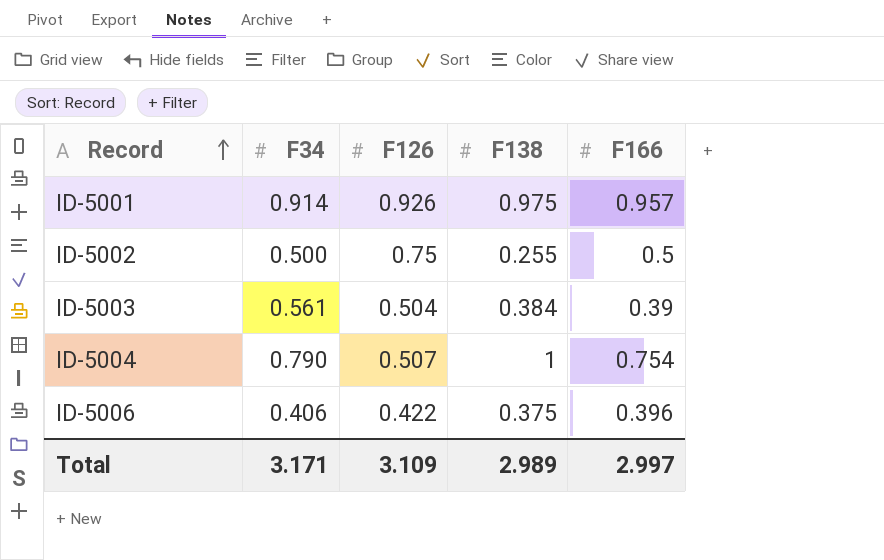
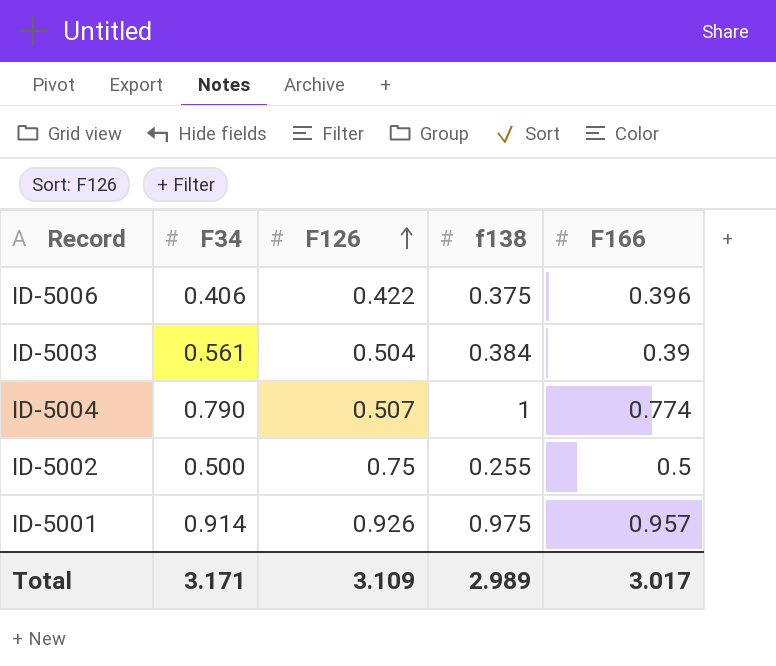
row order: Record ascending -> F126 ascending
column name: F138 -> f138
ID-5004 | F166: 0.754 -> 0.774
Total | F166: 2.997 -> 3.017

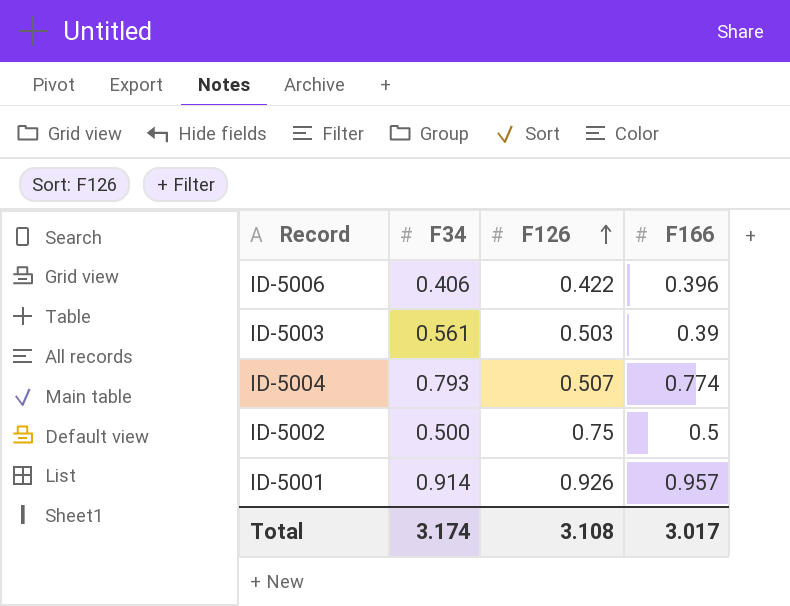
column f138 | position: 4 -> none
ID-5003 | F126: 0.504 -> 0.503
ID-5004 | F34: 0.790 -> 0.793
Total | F34: 3.171 -> 3.174
Total | F126: 3.109 -> 3.108

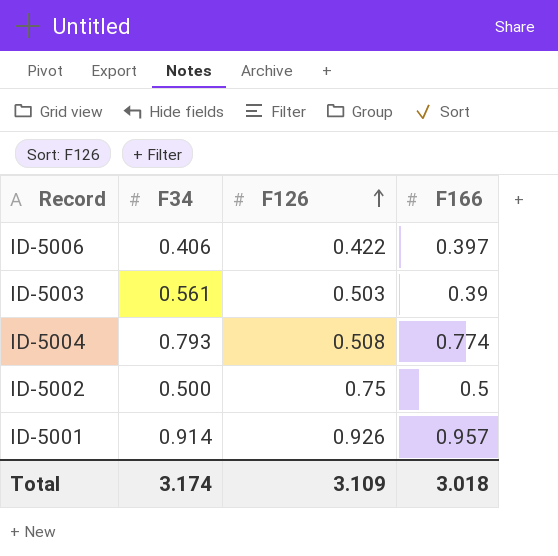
ID-5006 | F166: 0.396 -> 0.397
ID-5004 | F126: 0.507 -> 0.508
Total | F126: 3.108 -> 3.109
Total | F166: 3.017 -> 3.018

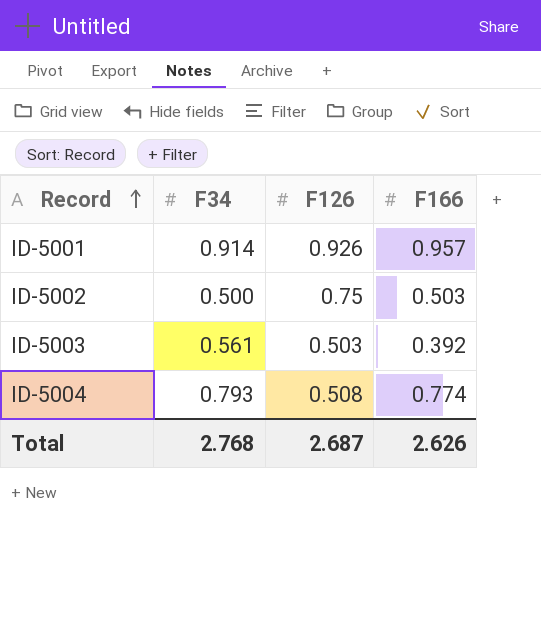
row order: F126 ascending -> Record ascending
row ID-5006: 0.406 | 0.422 | 0.397 -> none
ID-5002 | F166: 0.5 -> 0.503
ID-5003 | F166: 0.39 -> 0.392
Total | F34: 3.174 -> 2.768
Total | F126: 3.109 -> 2.687
Total | F166: 3.018 -> 2.626

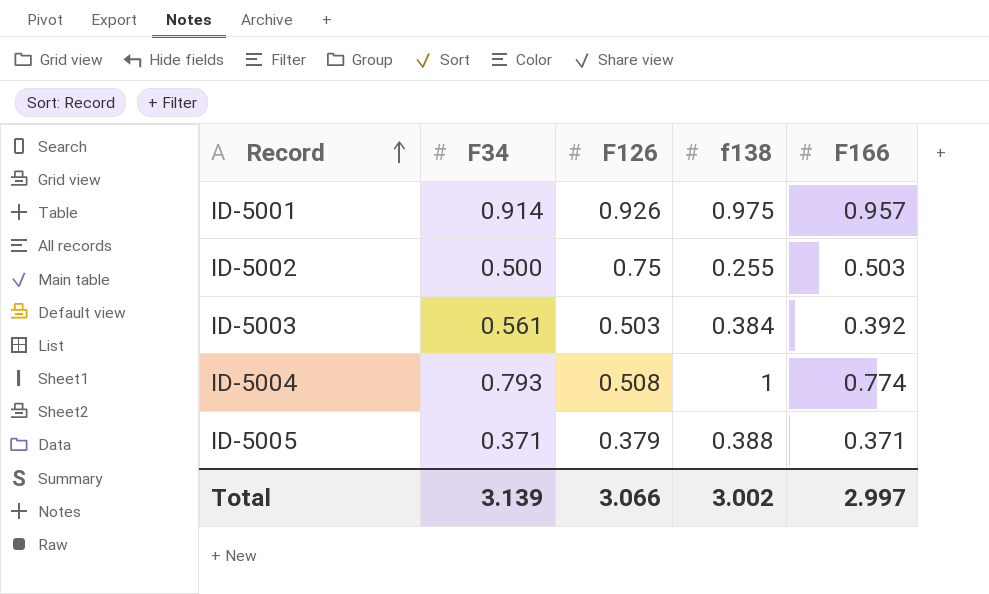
column f138 | position: none -> 4
row ID-5005: none -> 0.371 | 0.379 | 0.388 | 0.371
Total | F34: 2.768 -> 3.139
Total | F126: 2.687 -> 3.066
Total | F166: 2.626 -> 2.997

